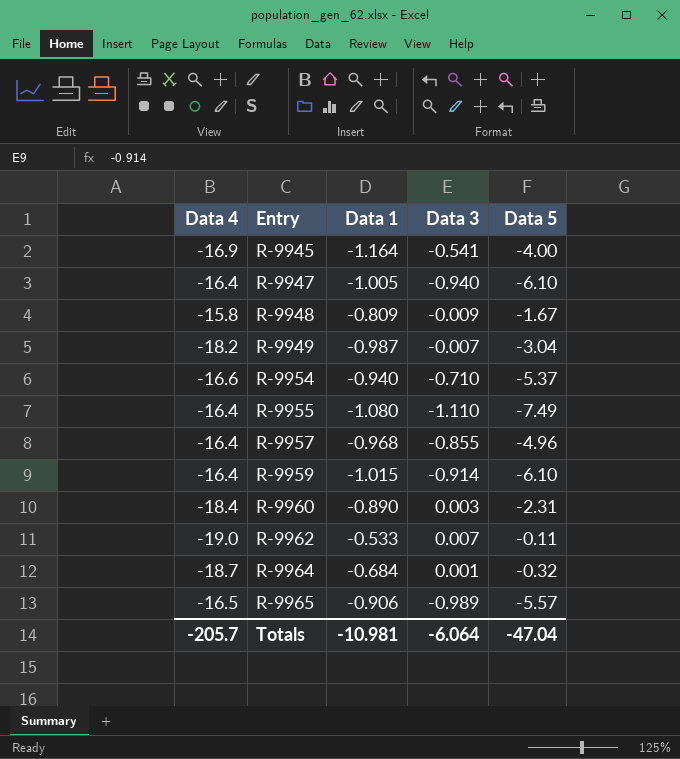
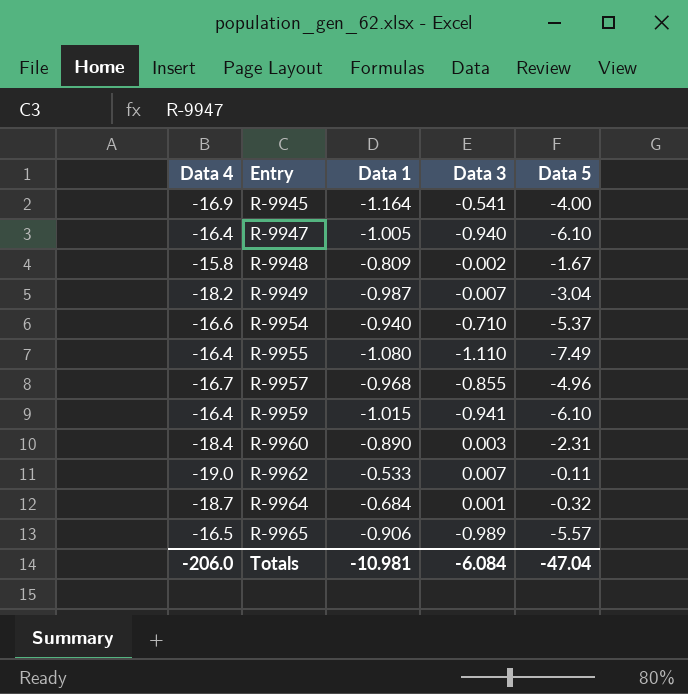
R-9948 | Data 3: -0.009 -> -0.002
R-9957 | Data 4: -16.4 -> -16.7
R-9959 | Data 3: -0.914 -> -0.941
Totals | Data 4: -205.7 -> -206.0
Totals | Data 3: -6.064 -> -6.084

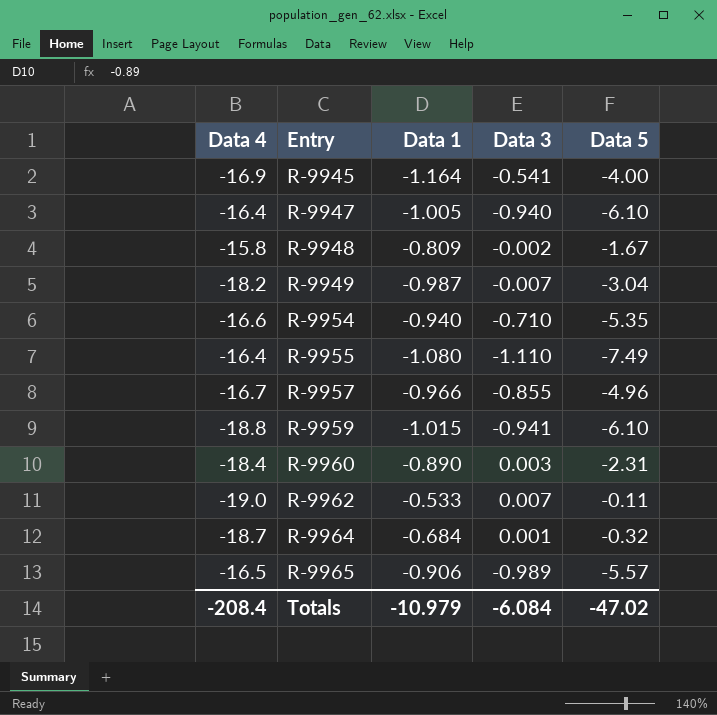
R-9954 | Data 5: -5.37 -> -5.35
R-9957 | Data 1: -0.968 -> -0.966
R-9959 | Data 4: -16.4 -> -18.8
Totals | Data 4: -206.0 -> -208.4
Totals | Data 1: -10.981 -> -10.979
Totals | Data 5: -47.04 -> -47.02

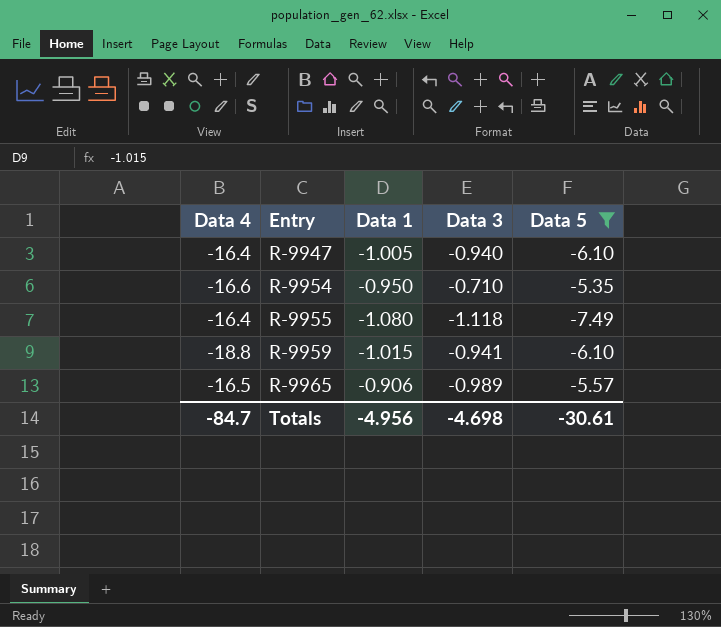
filter: none -> Data 5 <= -5.35
R-9954 | Data 1: -0.940 -> -0.950
R-9955 | Data 3: -1.110 -> -1.118
Totals | Data 4: -208.4 -> -84.7
Totals | Data 1: -10.979 -> -4.956
Totals | Data 3: -6.084 -> -4.698
Totals | Data 5: -47.02 -> -30.61

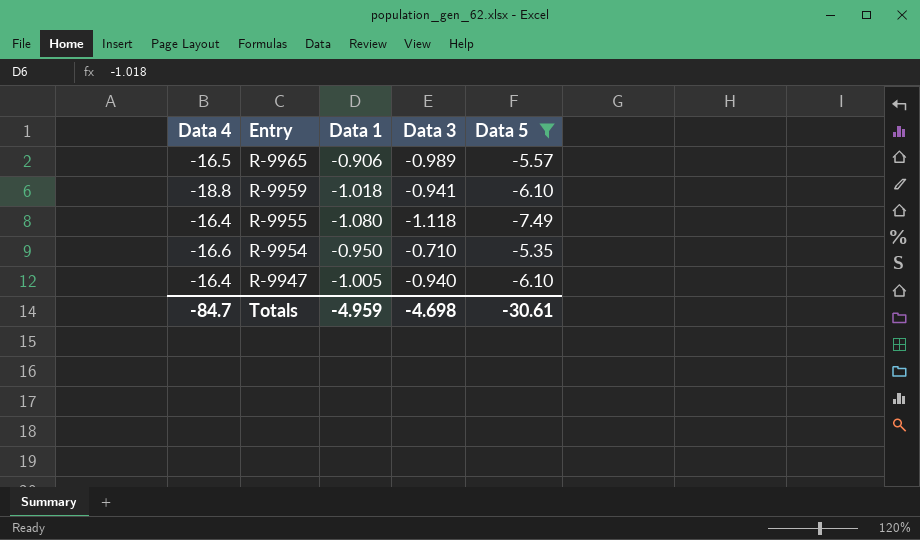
row order: Entry ascending -> Entry descending
R-9959 | Data 1: -1.015 -> -1.018
Totals | Data 1: -4.956 -> -4.959

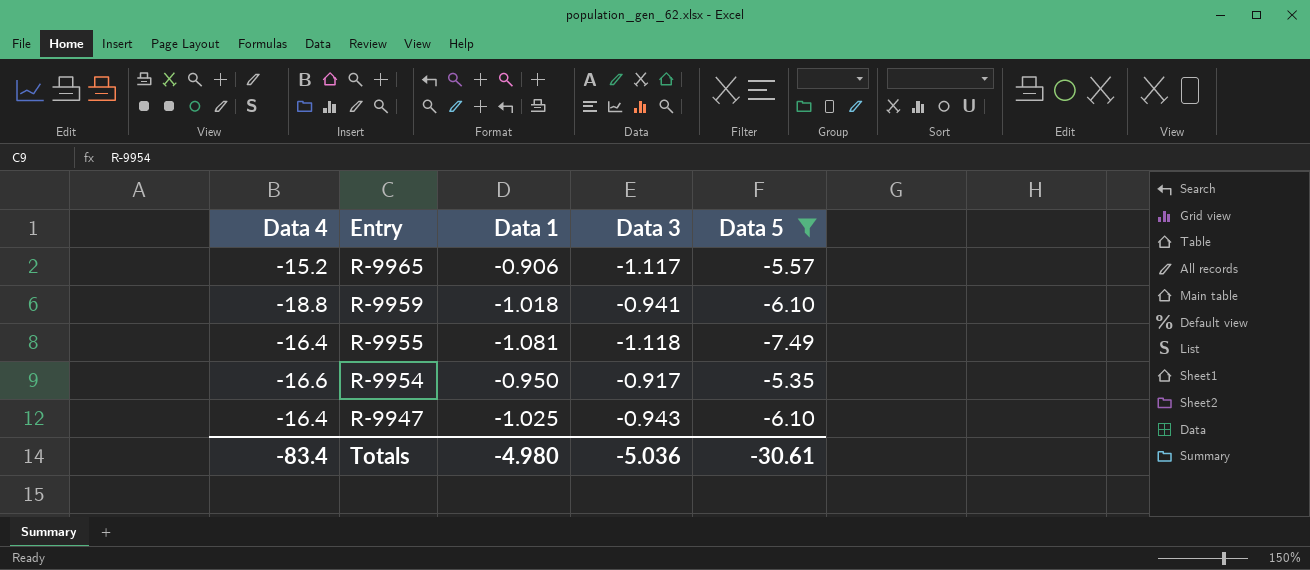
R-9965 | Data 4: -16.5 -> -15.2
R-9965 | Data 3: -0.989 -> -1.117
R-9955 | Data 1: -1.080 -> -1.081
R-9954 | Data 3: -0.710 -> -0.917
R-9947 | Data 1: -1.005 -> -1.025
R-9947 | Data 3: -0.940 -> -0.943
Totals | Data 4: -84.7 -> -83.4
Totals | Data 1: -4.959 -> -4.980
Totals | Data 3: -4.698 -> -5.036

